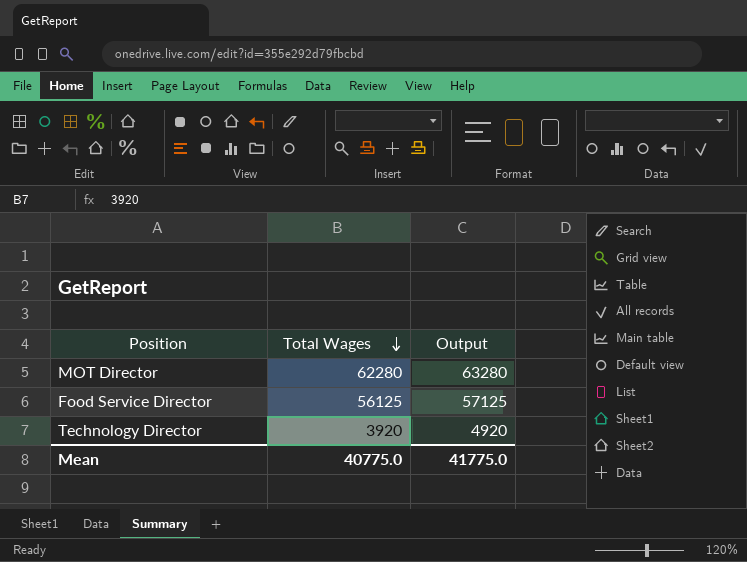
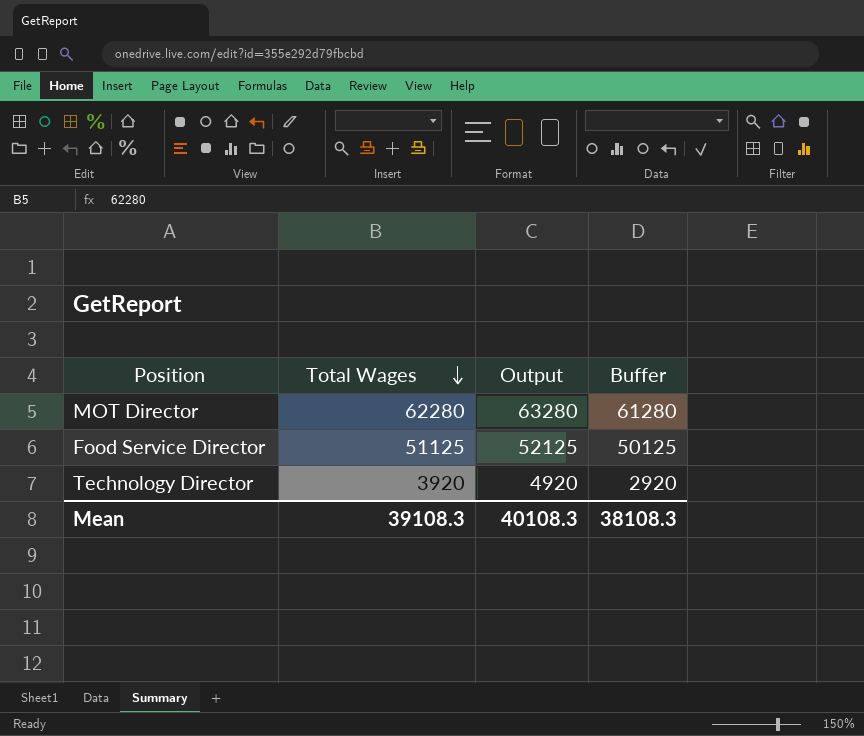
column Buffer | formula: none -> [Total Wages] - 1000
Food Service Director | Total Wages: 56125 -> 51125
Food Service Director | Output: 57125 -> 52125
Mean | Total Wages: 40775.0 -> 39108.3
Mean | Output: 41775.0 -> 40108.3

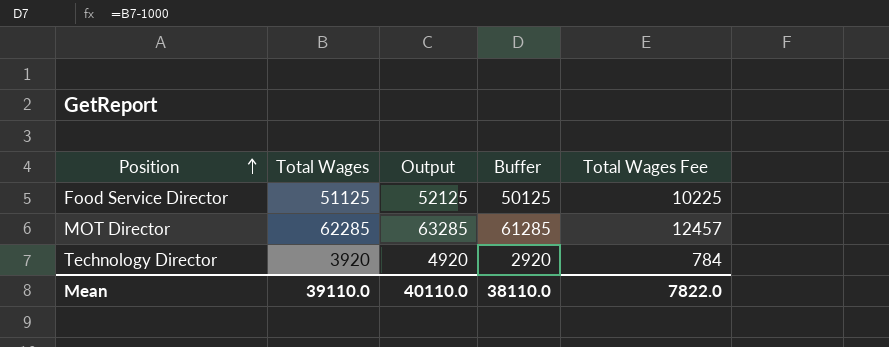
row order: Total Wages descending -> Position ascending
column Total Wages Fee | formula: none -> [Total Wages] * 0.2
MOT Director | Total Wages: 62280 -> 62285
MOT Director | Output: 63280 -> 63285
MOT Director | Buffer: 61280 -> 61285
Mean | Total Wages: 39108.3 -> 39110.0
Mean | Output: 40108.3 -> 40110.0
Mean | Buffer: 38108.3 -> 38110.0

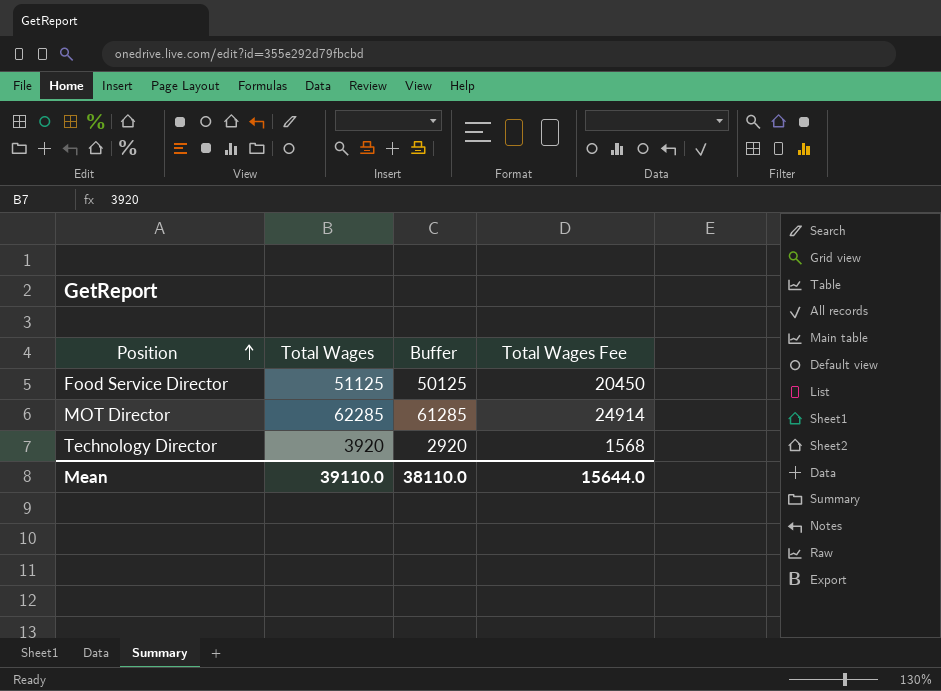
column Output | formula: [Total Wages] + 1000 -> none
column Total Wages Fee | formula: [Total Wages] * 0.2 -> [Total Wages] * 0.4
Mean | Total Wages Fee: 7822.0 -> 15644.0

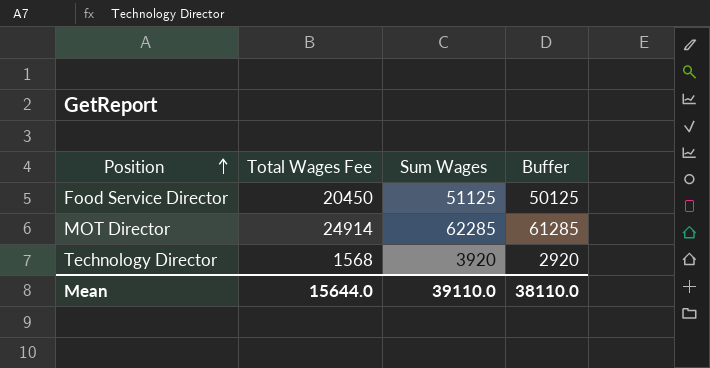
column Total Wages Fee | position: 4 -> 2
column name: Total Wages -> Sum Wages

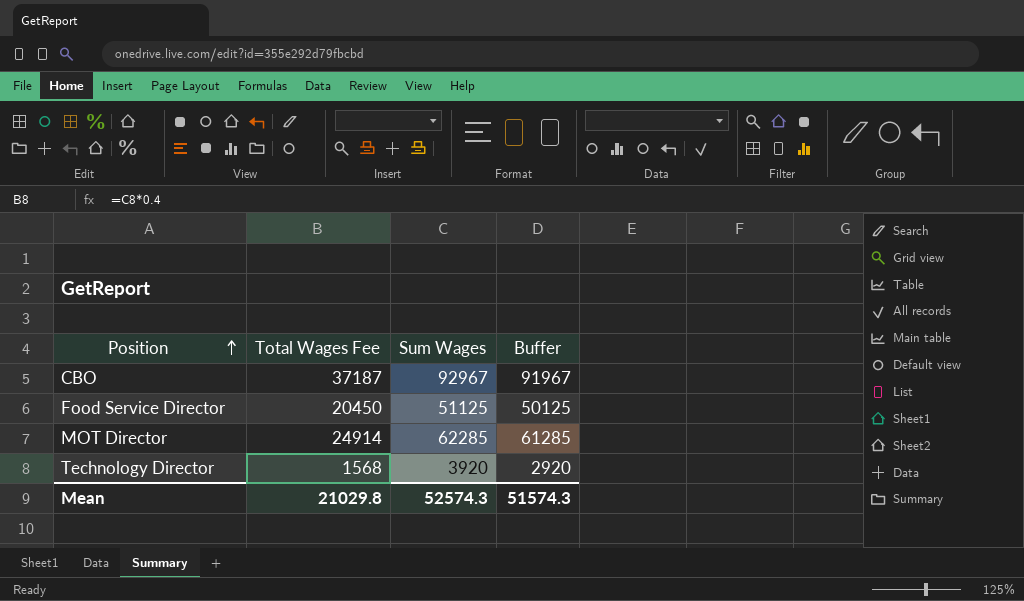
row CBO: none -> 37187 | 92967 | 91967
Mean | Total Wages Fee: 15644.0 -> 21029.8
Mean | Sum Wages: 39110.0 -> 52574.3
Mean | Buffer: 38110.0 -> 51574.3

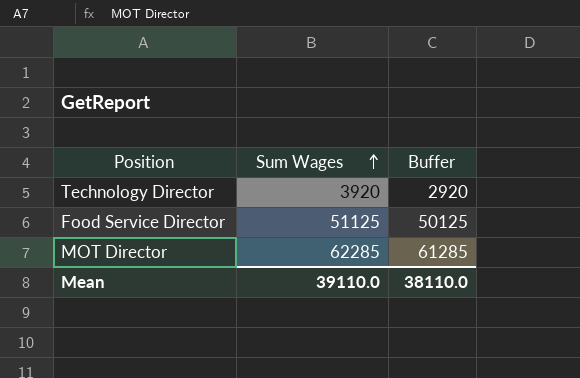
row order: Position ascending -> Sum Wages ascending
column Total Wages Fee | formula: [Sum Wages] * 0.4 -> none
row CBO: 37187 | 92967 | 91967 -> none
Mean | Sum Wages: 52574.3 -> 39110.0
Mean | Buffer: 51574.3 -> 38110.0

